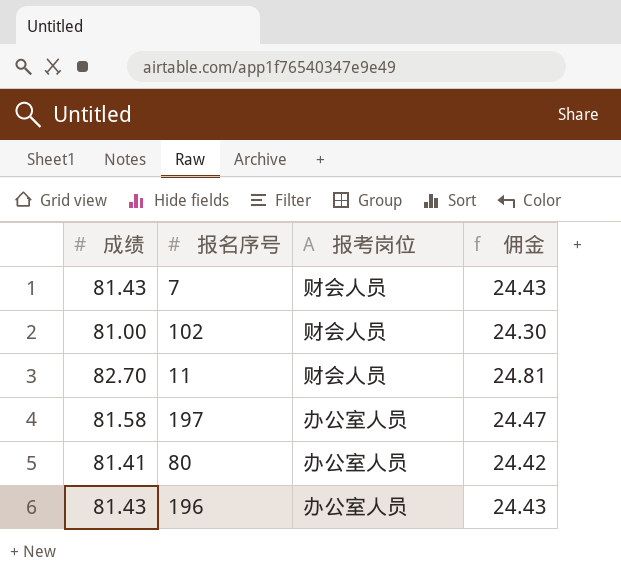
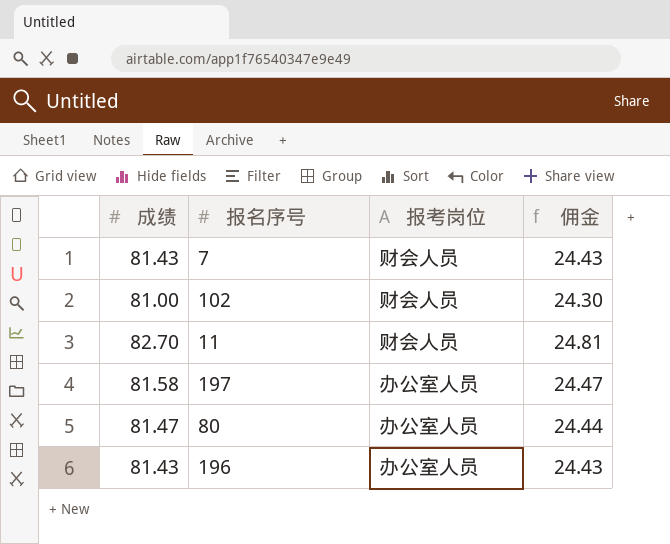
80 | 成绩: 81.41 -> 81.47
80 | 佣金: 24.42 -> 24.44

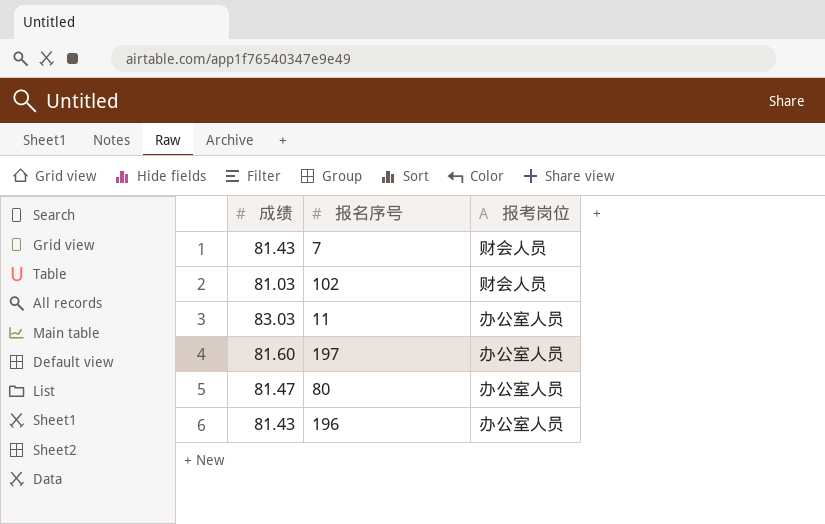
column 佣金 | formula: [成绩] * 0.3 -> none
102 | 成绩: 81.00 -> 81.03
11 | 成绩: 82.70 -> 83.03
11 | 报考岗位: 财会人员 -> 办公室人员
197 | 成绩: 81.58 -> 81.60

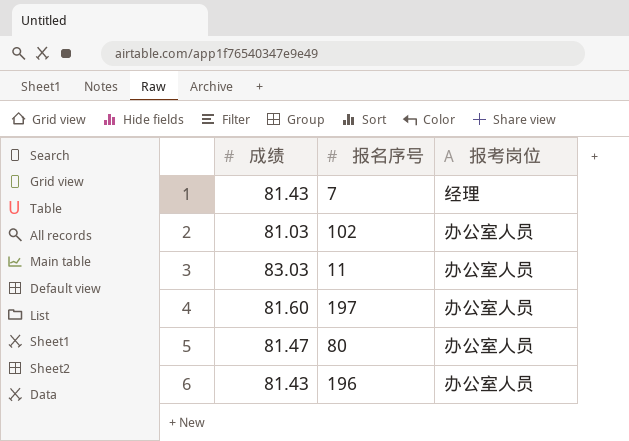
7 | 报考岗位: 财会人员 -> 经理
102 | 报考岗位: 财会人员 -> 办公室人员

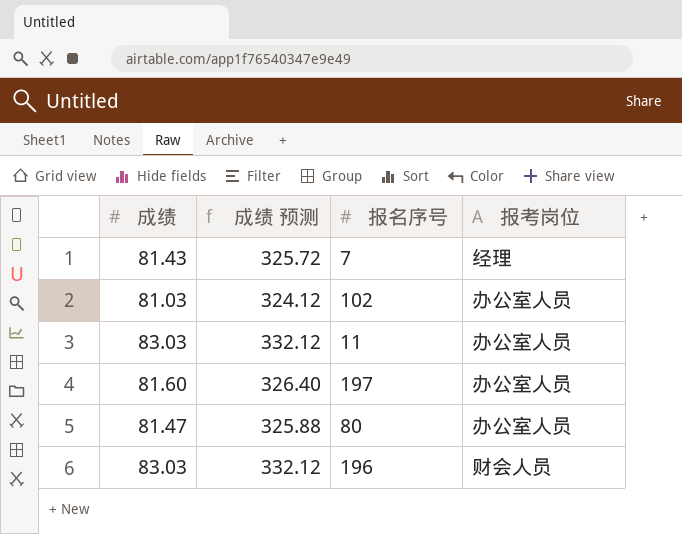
column 成绩 预测 | formula: none -> [成绩] * 4
196 | 成绩: 81.43 -> 83.03
196 | 报考岗位: 办公室人员 -> 财会人员

